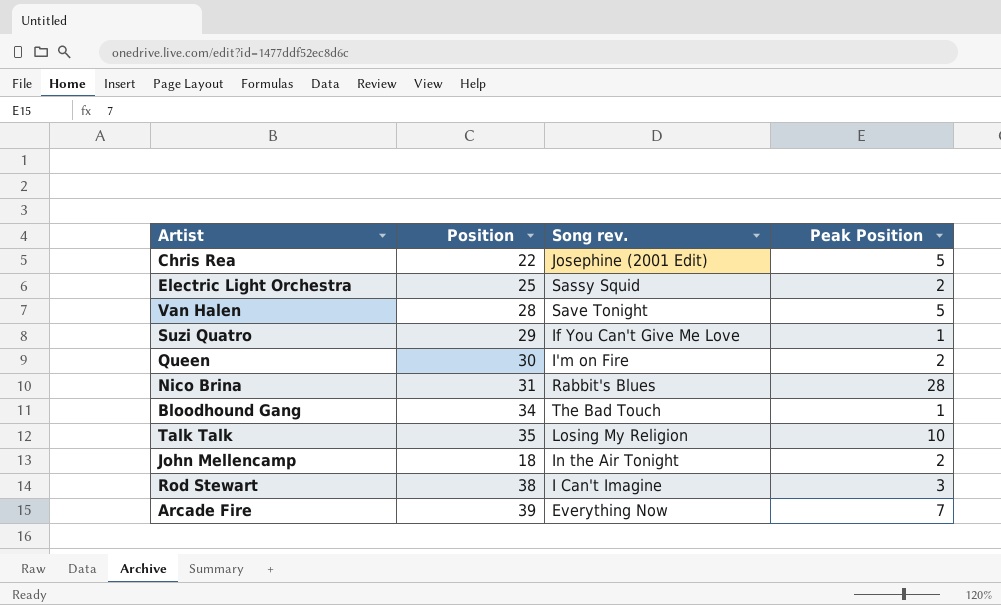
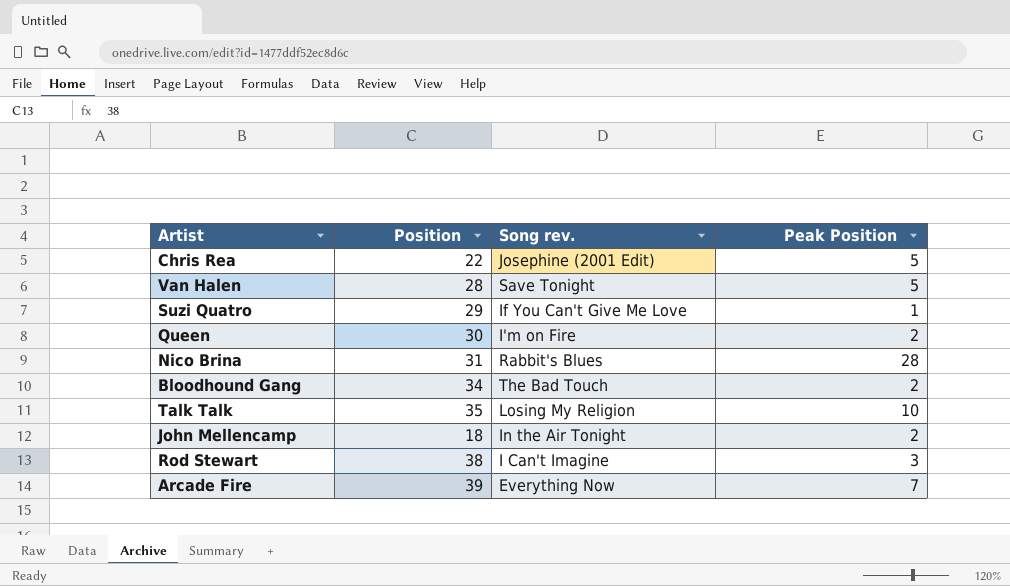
row Electric Light Orchestra: 25 | Sassy Squid | 2 -> none
Bloodhound Gang | Peak Position: 1 -> 2

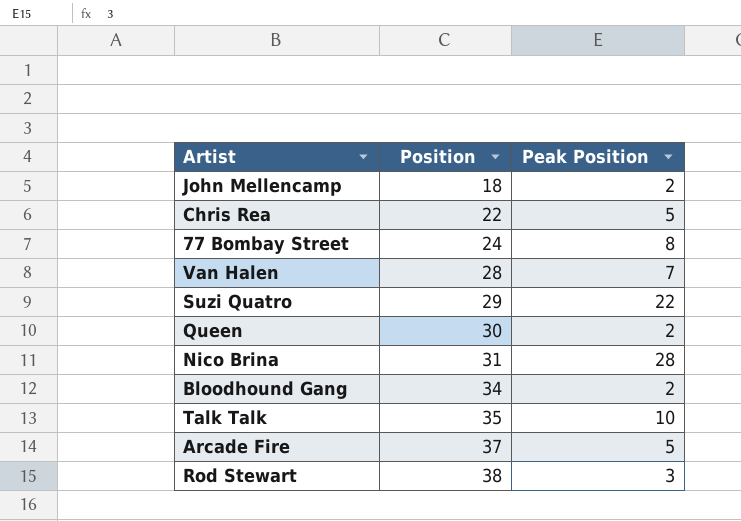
row order: none -> Position ascending
column Song rev. | position: 3 -> none
row 77 Bombay Street: none -> 24 | 8
Van Halen | Peak Position: 5 -> 7
Suzi Quatro | Peak Position: 1 -> 22
Arcade Fire | Position: 39 -> 37
Arcade Fire | Peak Position: 7 -> 5

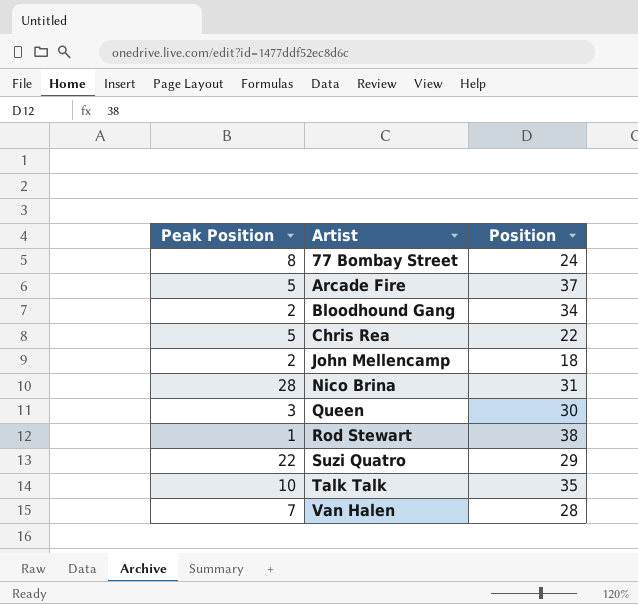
row order: Position ascending -> Artist ascending
column Peak Position | position: 3 -> 1
Queen | Peak Position: 2 -> 3
Rod Stewart | Peak Position: 3 -> 1

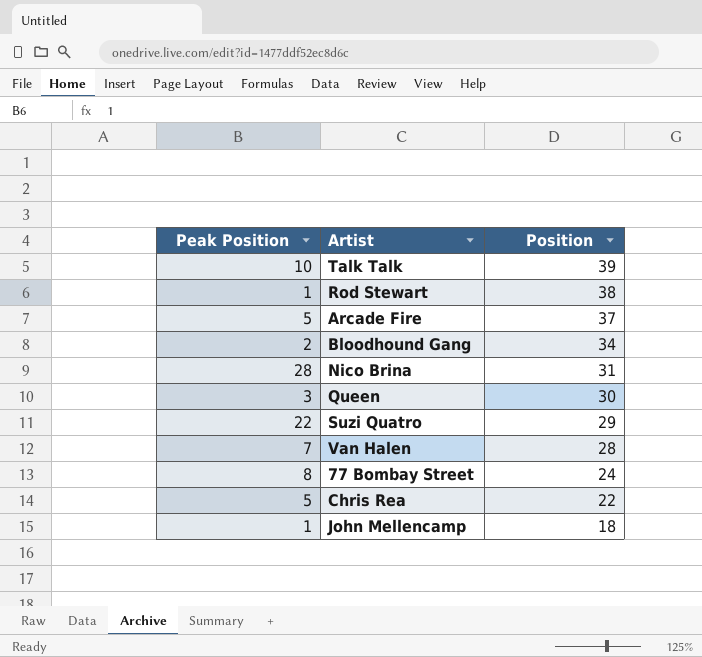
row order: Artist ascending -> Position descending
Talk Talk | Position: 35 -> 39
John Mellencamp | Peak Position: 2 -> 1

